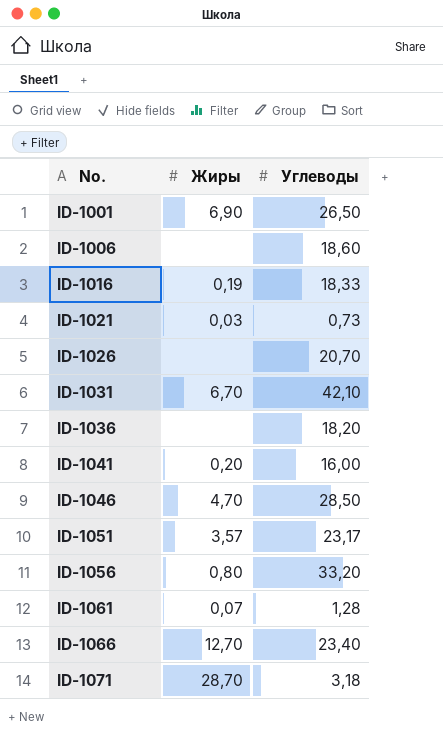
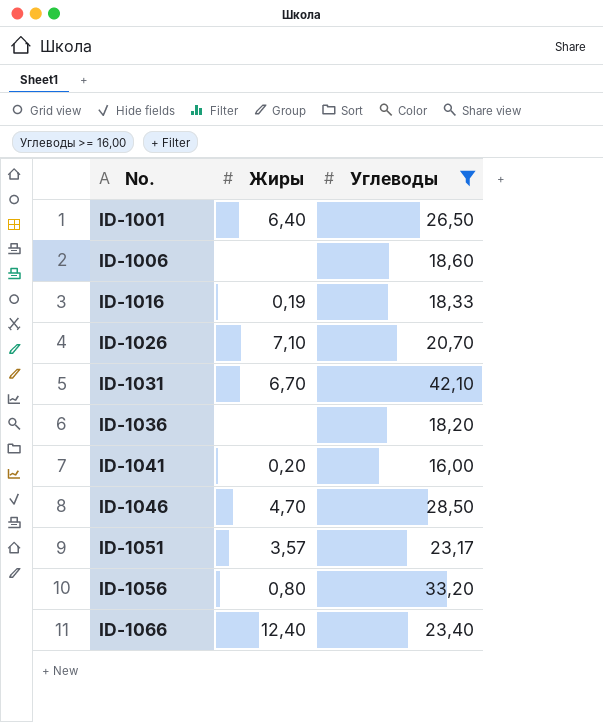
filter: none -> Углеводы >= 16,00
ID-1001 | Жиры: 6,90 -> 6,40
ID-1026 | Жиры: none -> 7,10
ID-1066 | Жиры: 12,70 -> 12,40

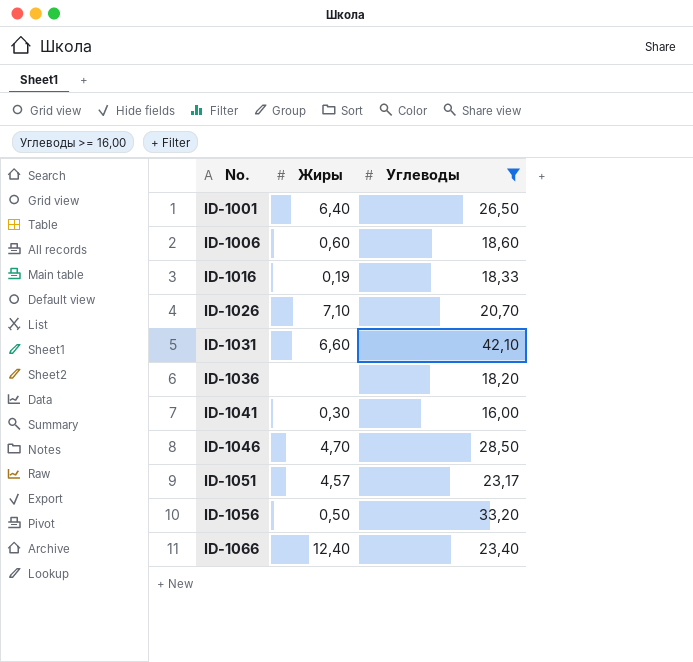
ID-1006 | Жиры: none -> 0,60
ID-1031 | Жиры: 6,70 -> 6,60
ID-1041 | Жиры: 0,20 -> 0,30
ID-1051 | Жиры: 3,57 -> 4,57
ID-1056 | Жиры: 0,80 -> 0,50

